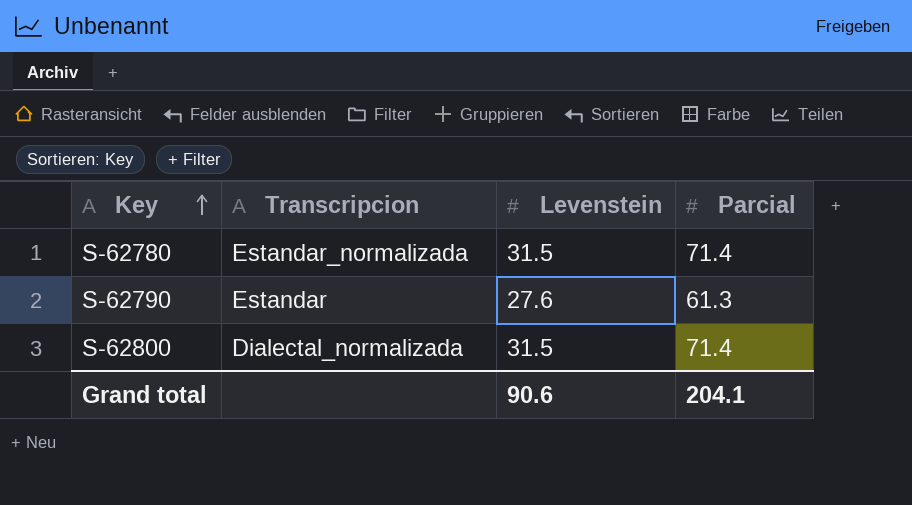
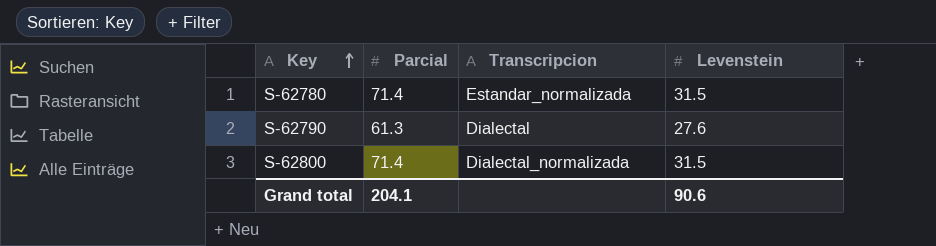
column Parcial | position: 4 -> 2
S-62790 | Transcripcion: Estandar -> Dialectal

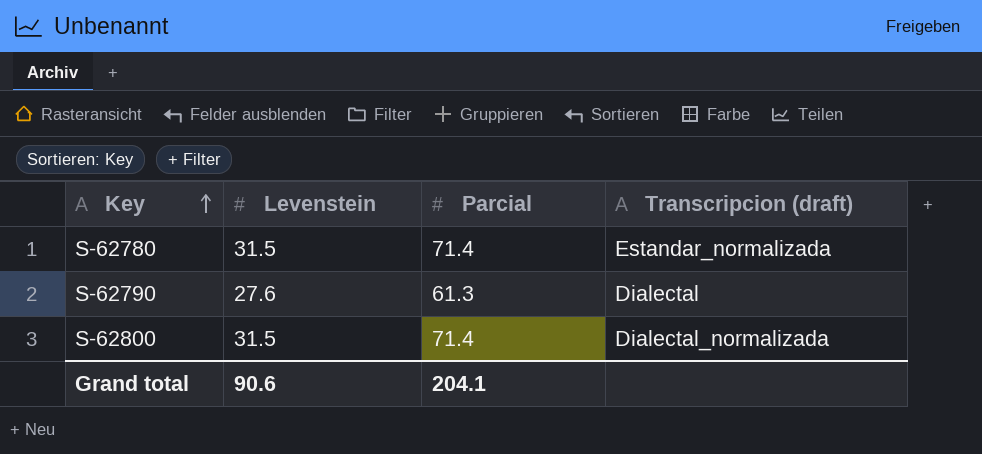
column Levenstein | position: 4 -> 2
column name: Transcripcion -> Transcripcion (draft)

